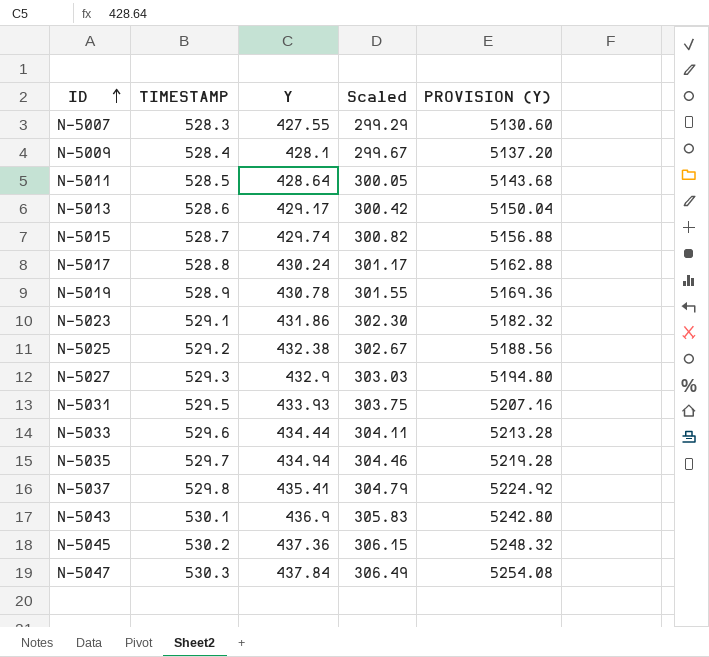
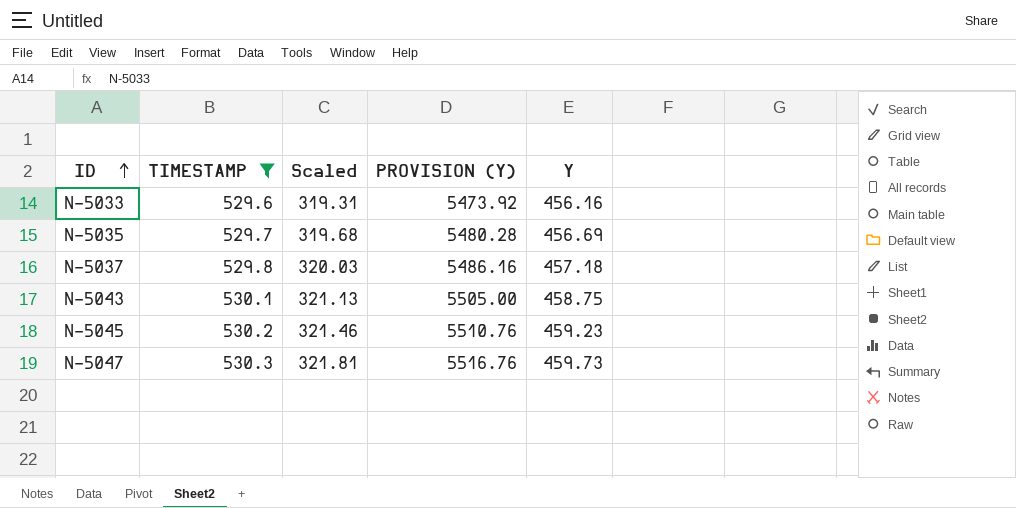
filter: none -> TIMESTAMP >= 529.6
column Y | position: 3 -> 5
N-5033 | Scaled: 304.11 -> 319.31
N-5033 | PROVISION (Y): 5213.28 -> 5473.92
N-5033 | Y: 434.44 -> 456.16
N-5035 | Scaled: 304.46 -> 319.68
N-5035 | PROVISION (Y): 5219.28 -> 5480.28
N-5035 | Y: 434.94 -> 456.69
N-5037 | Scaled: 304.79 -> 320.03
N-5037 | PROVISION (Y): 5224.92 -> 5486.16
N-5037 | Y: 435.41 -> 457.18
N-5043 | Scaled: 305.83 -> 321.13
N-5043 | PROVISION (Y): 5242.80 -> 5505.00
N-5043 | Y: 436.9 -> 458.75
N-5045 | Scaled: 306.15 -> 321.46
N-5045 | PROVISION (Y): 5248.32 -> 5510.76
N-5045 | Y: 437.36 -> 459.23
N-5047 | Scaled: 306.49 -> 321.81
N-5047 | PROVISION (Y): 5254.08 -> 5516.76
N-5047 | Y: 437.84 -> 459.73

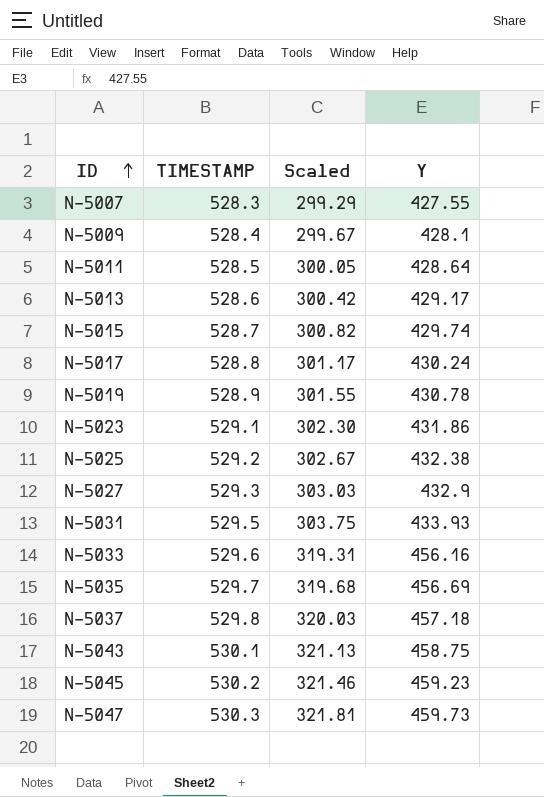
filter: TIMESTAMP >= 529.6 -> none
column PROVISION (Y) | formula: [Y] * 12 -> none

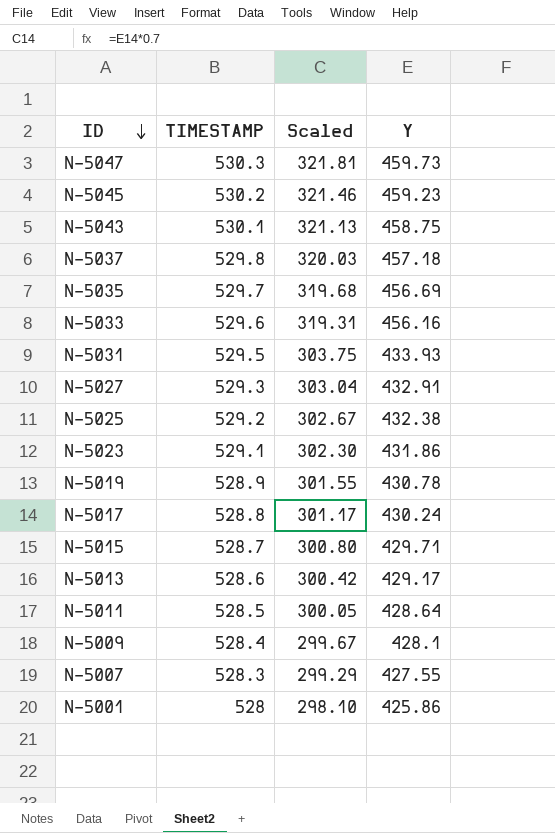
row order: ID ascending -> ID descending
N-5027 | Scaled: 303.03 -> 303.04
N-5027 | Y: 432.9 -> 432.91
N-5015 | Scaled: 300.82 -> 300.80
N-5015 | Y: 429.74 -> 429.71
row N-5001: none -> 528 | 298.10 | 425.86

